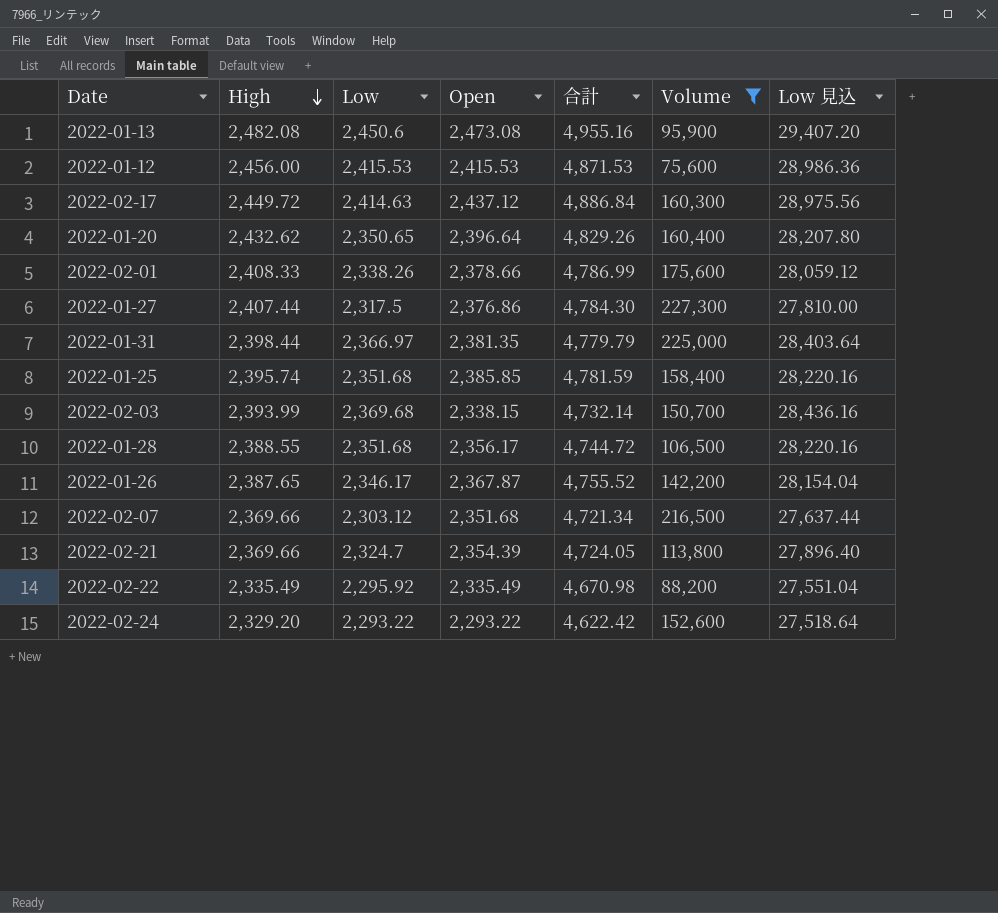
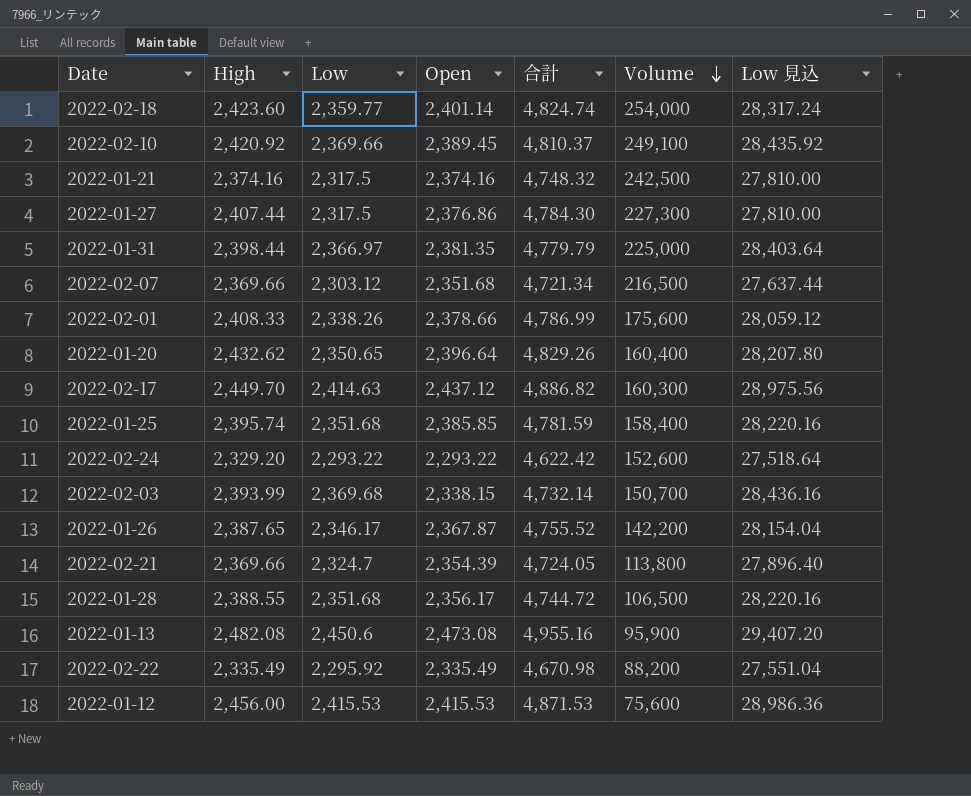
filter: Volume <= 227,300 -> none
row order: High descending -> Volume descending
2022-02-17 | High: 2,449.72 -> 2,449.70
2022-02-17 | 合計: 4,886.84 -> 4,886.82

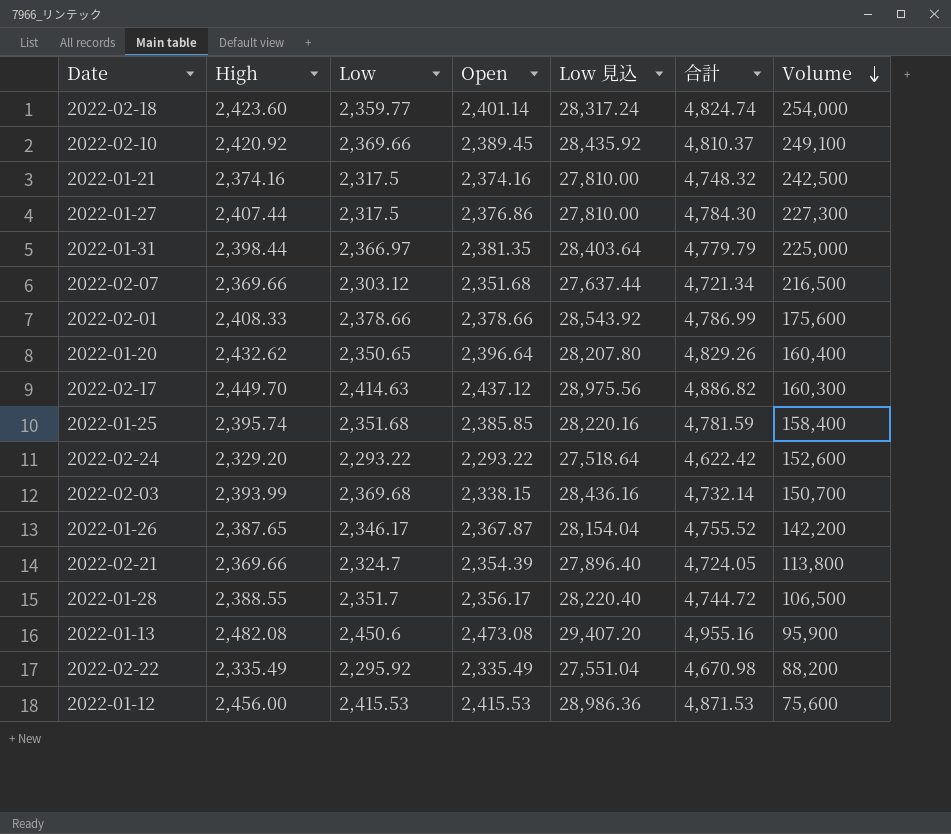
column Low 見込 | position: 7 -> 5
2022-02-01 | Low: 2,338.26 -> 2,378.66
2022-02-01 | Low 見込: 28,059.12 -> 28,543.92
2022-01-28 | Low: 2,351.68 -> 2,351.7
2022-01-28 | Low 見込: 28,220.16 -> 28,220.40

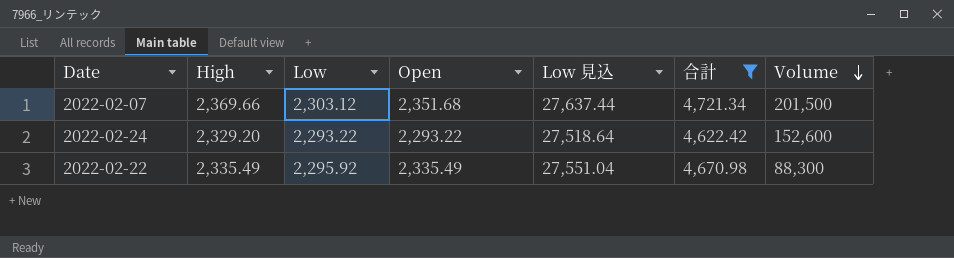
filter: none -> 合計 <= 4,721.34
2022-02-07 | Volume: 216,500 -> 201,500
2022-02-22 | Volume: 88,200 -> 88,300

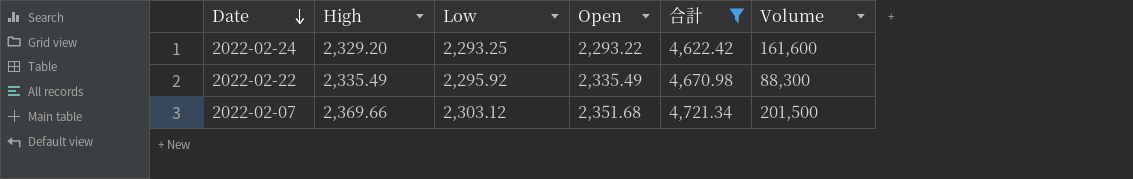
row order: Volume descending -> Date descending
column Low 見込 | formula: [Low] * 12 -> none
2022-02-24 | Low: 2,293.22 -> 2,293.25
2022-02-24 | Volume: 152,600 -> 161,600

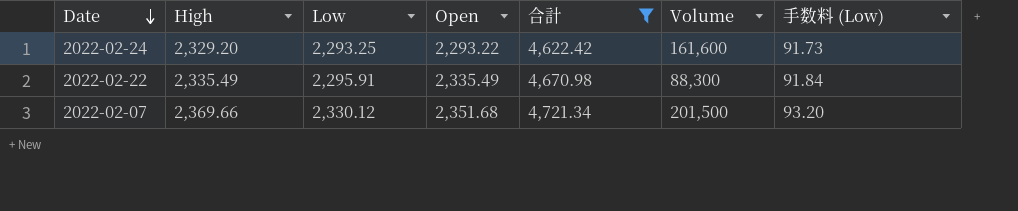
column 手数料 (Low) | formula: none -> [Low] * 0.04
2022-02-22 | Low: 2,295.92 -> 2,295.91
2022-02-07 | Low: 2,303.12 -> 2,330.12

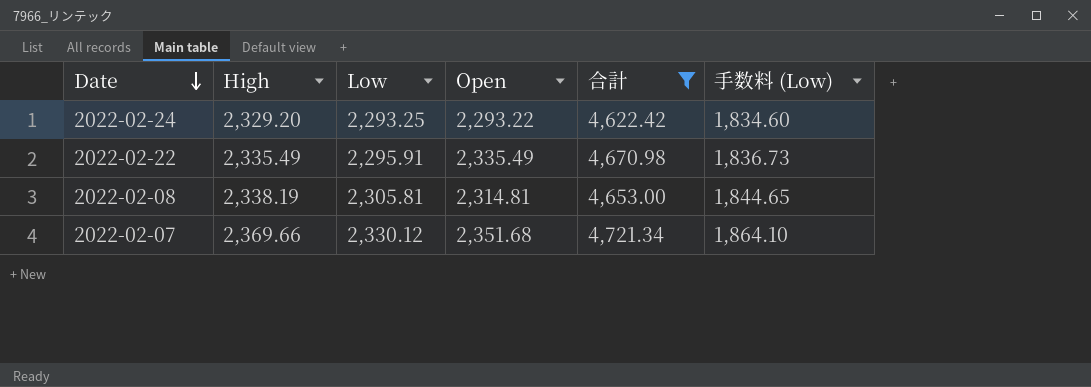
column Volume | position: 6 -> none
column 手数料 (Low) | formula: [Low] * 0.04 -> [Low] * 0.8
row 2022-02-08: none -> 2,338.19 | 2,305.81 | 2,314.81 | 4,653.00 | 1,844.65

